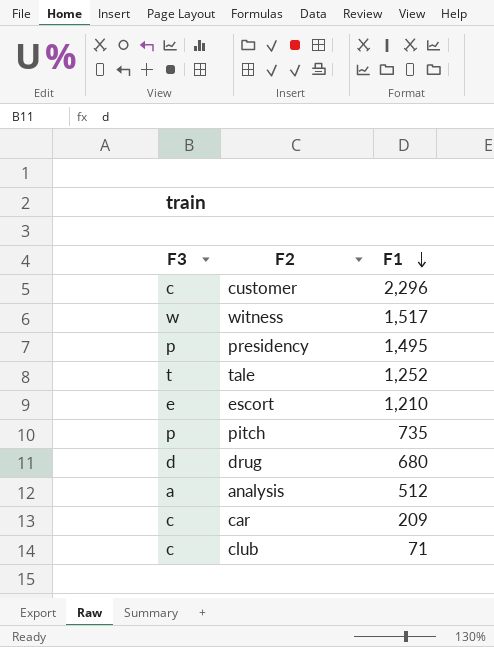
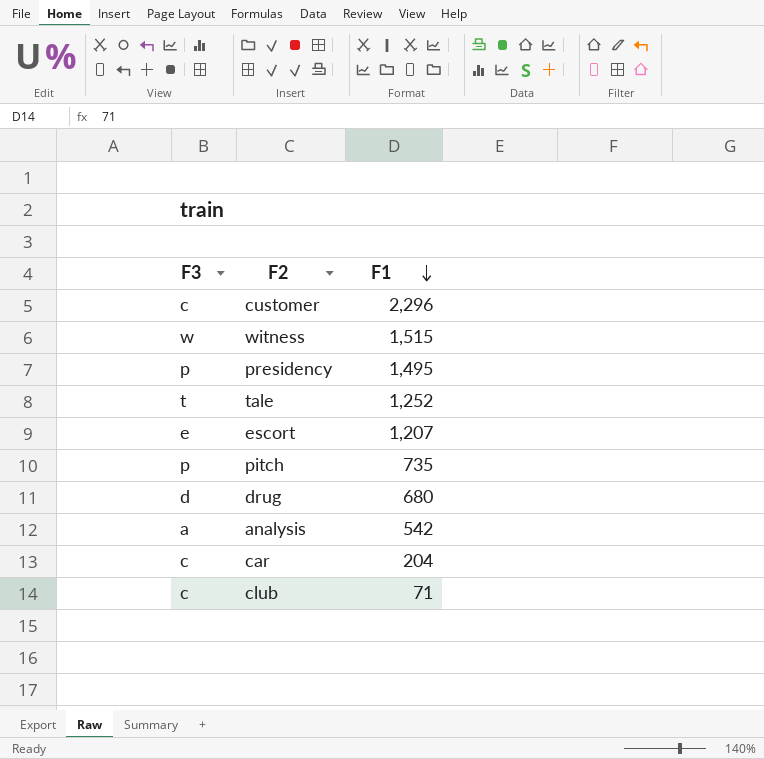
witness | F1: 1,517 -> 1,515
escort | F1: 1,210 -> 1,207
analysis | F1: 512 -> 542
car | F1: 209 -> 204

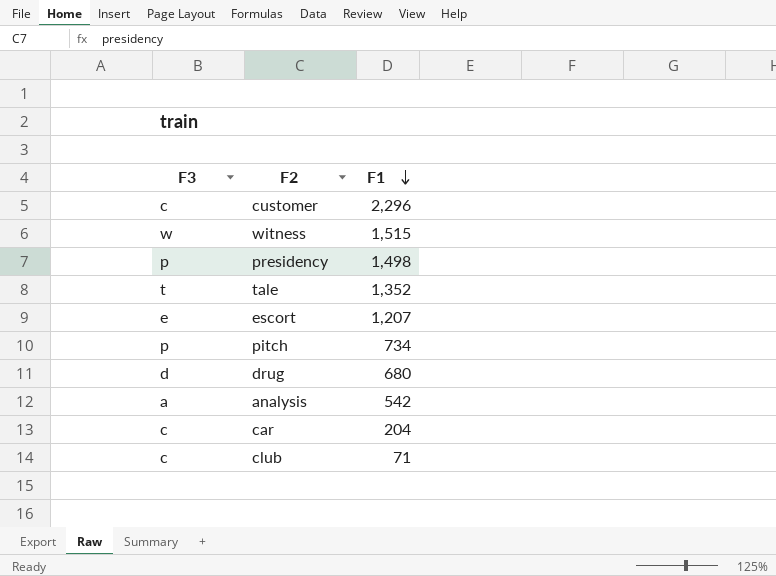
presidency | F1: 1,495 -> 1,498
tale | F1: 1,252 -> 1,352
pitch | F1: 735 -> 734

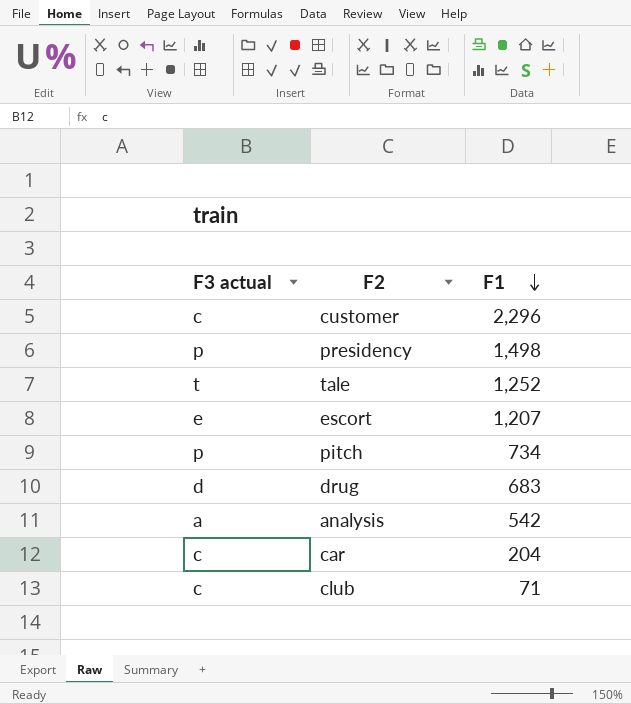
column name: F3 -> F3 actual
row witness: w | 1,515 -> none
tale | F1: 1,352 -> 1,252
drug | F1: 680 -> 683

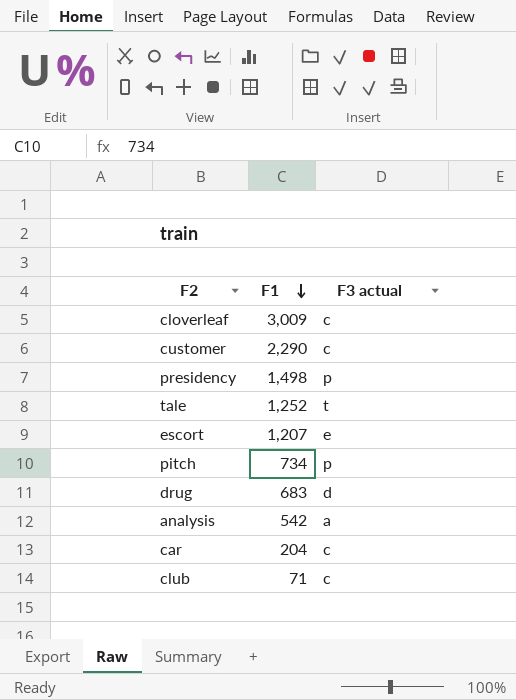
column F3 actual | position: 1 -> 3
row cloverleaf: none -> 3,009 | c
customer | F1: 2,296 -> 2,290

